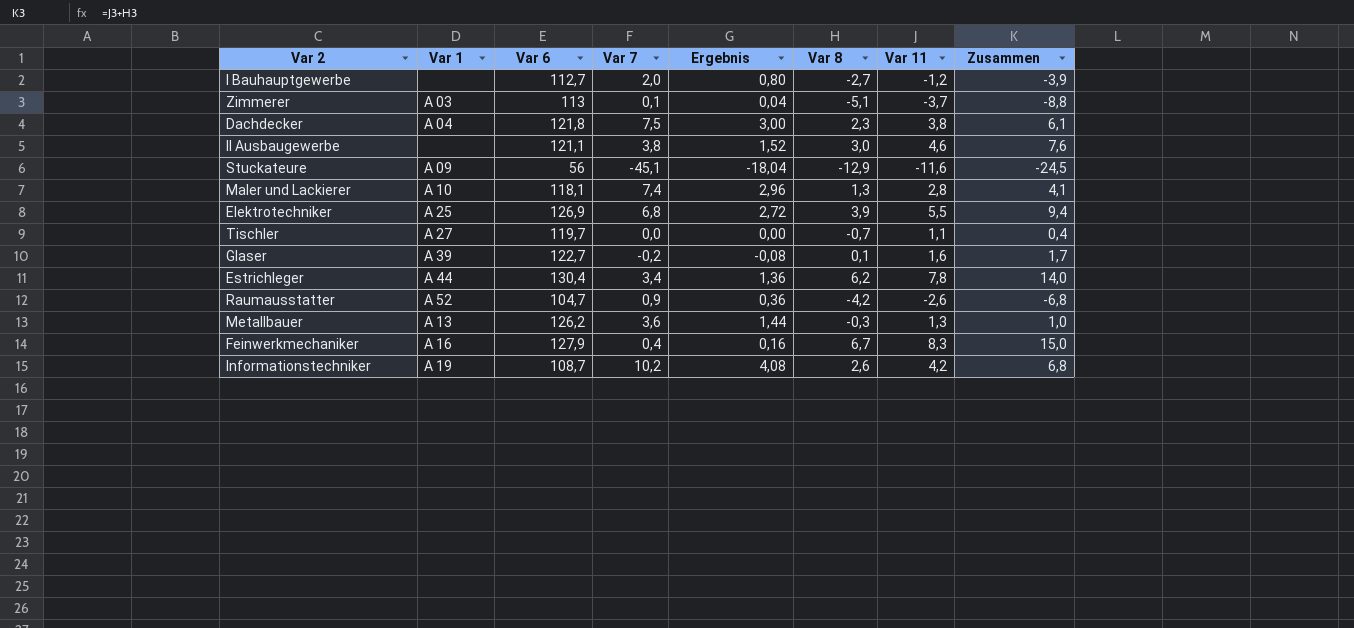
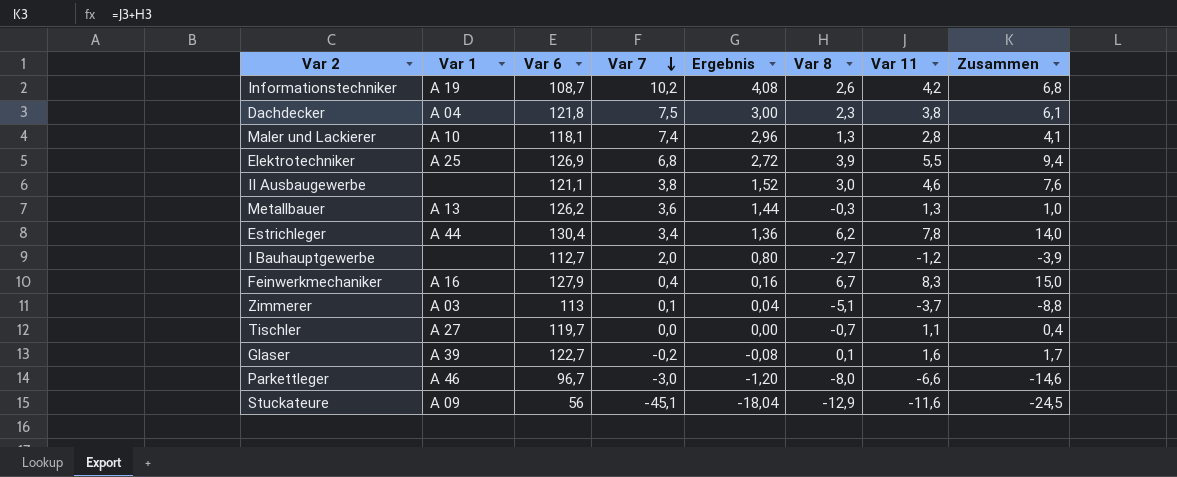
row order: none -> Var 7 descending
row Raumausstatter: A 52 | 104,7 | 0,9 | 0,36 | -4,2 | -2,6 | -6,8 -> none
row Parkettleger: none -> A 46 | 96,7 | -3,0 | -1,20 | -8,0 | -6,6 | -14,6

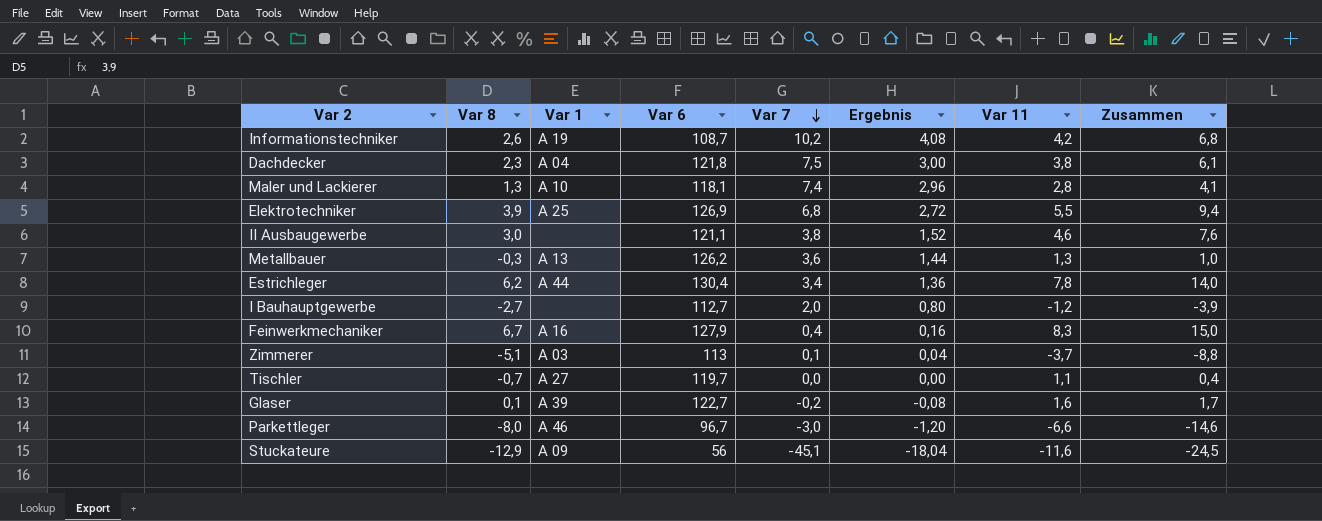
column Var 8 | position: 6 -> 2

